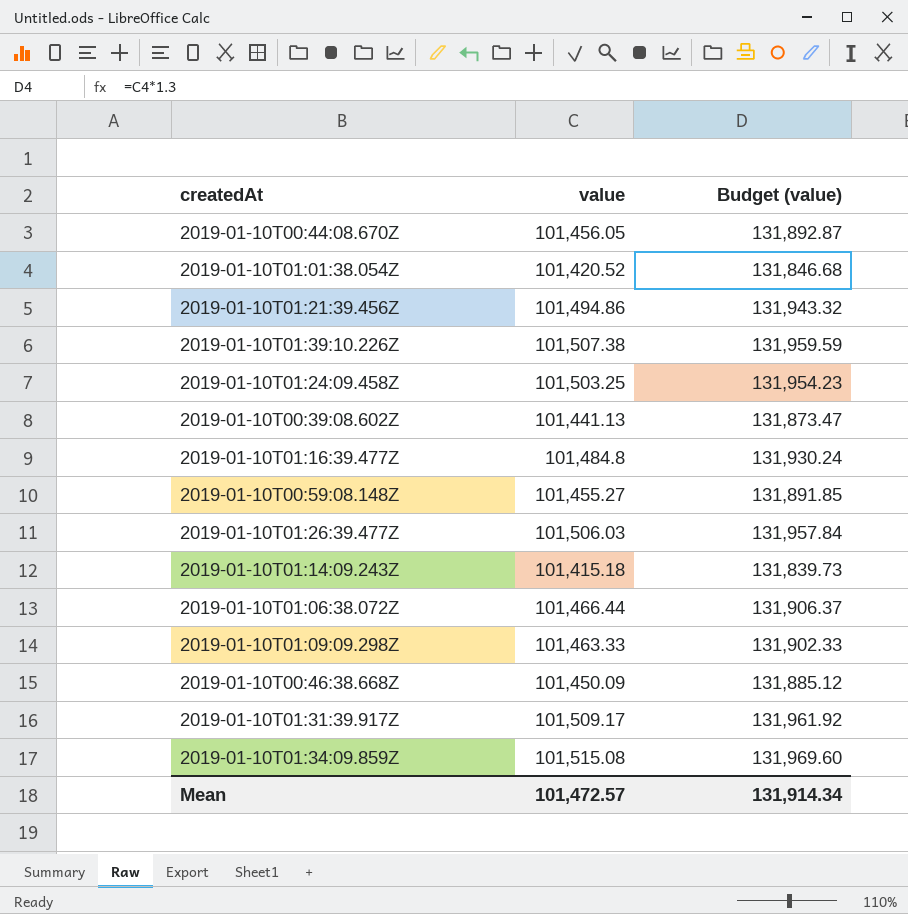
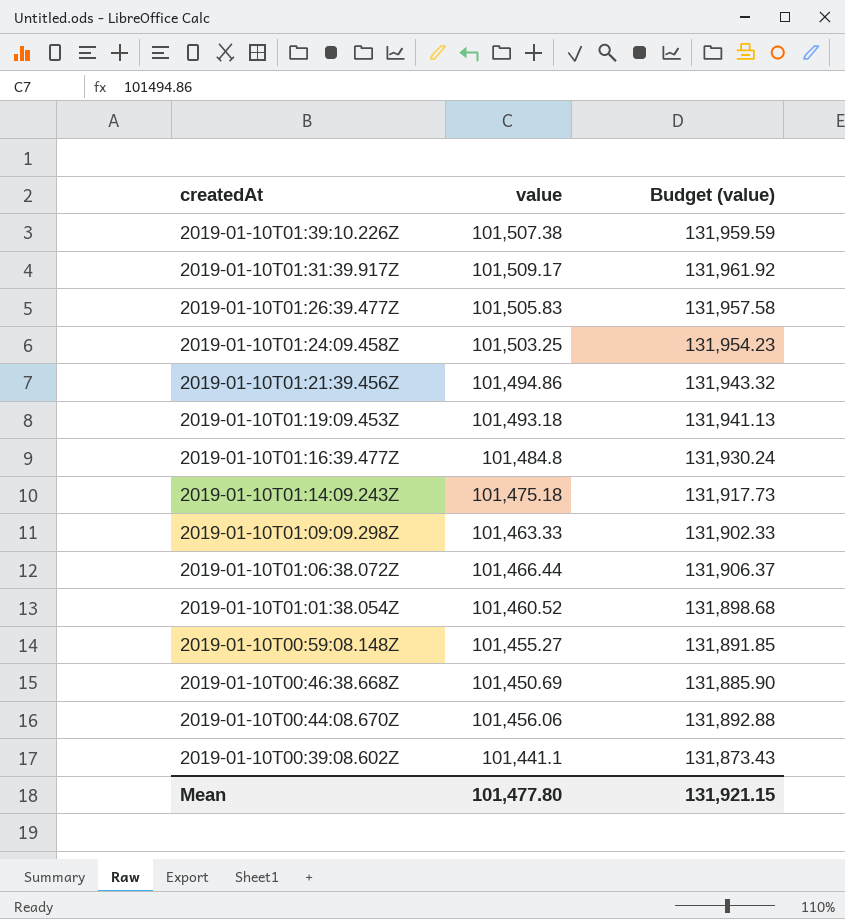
row order: none -> createdAt descending
row 2019-01-10T01:34:09.859Z: 101,515.08 | 131,969.60 -> none
2019-01-10T01:26:39.477Z | value: 101,506.03 -> 101,505.83
2019-01-10T01:26:39.477Z | Budget (value): 131,957.84 -> 131,957.58
row 2019-01-10T01:19:09.453Z: none -> 101,493.18 | 131,941.13
2019-01-10T01:14:09.243Z | value: 101,415.18 -> 101,475.18
2019-01-10T01:14:09.243Z | Budget (value): 131,839.73 -> 131,917.73
2019-01-10T01:01:38.054Z | value: 101,420.52 -> 101,460.52
2019-01-10T01:01:38.054Z | Budget (value): 131,846.68 -> 131,898.68
2019-01-10T00:46:38.668Z | value: 101,450.09 -> 101,450.69
2019-01-10T00:46:38.668Z | Budget (value): 131,885.12 -> 131,885.90
2019-01-10T00:44:08.670Z | value: 101,456.05 -> 101,456.06
2019-01-10T00:44:08.670Z | Budget (value): 131,892.87 -> 131,892.88
2019-01-10T00:39:08.602Z | value: 101,441.13 -> 101,441.1
2019-01-10T00:39:08.602Z | Budget (value): 131,873.47 -> 131,873.43
Mean | value: 101,472.57 -> 101,477.80
Mean | Budget (value): 131,914.34 -> 131,921.15

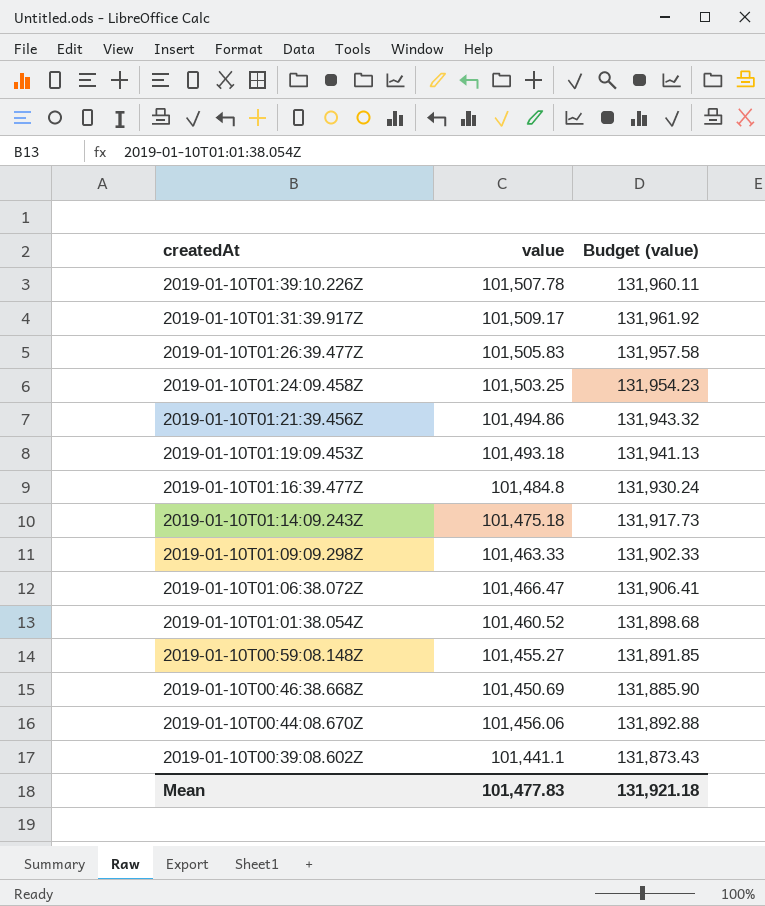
2019-01-10T01:39:10.226Z | value: 101,507.38 -> 101,507.78
2019-01-10T01:39:10.226Z | Budget (value): 131,959.59 -> 131,960.11
2019-01-10T01:06:38.072Z | value: 101,466.44 -> 101,466.47
2019-01-10T01:06:38.072Z | Budget (value): 131,906.37 -> 131,906.41
Mean | value: 101,477.80 -> 101,477.83
Mean | Budget (value): 131,921.15 -> 131,921.18

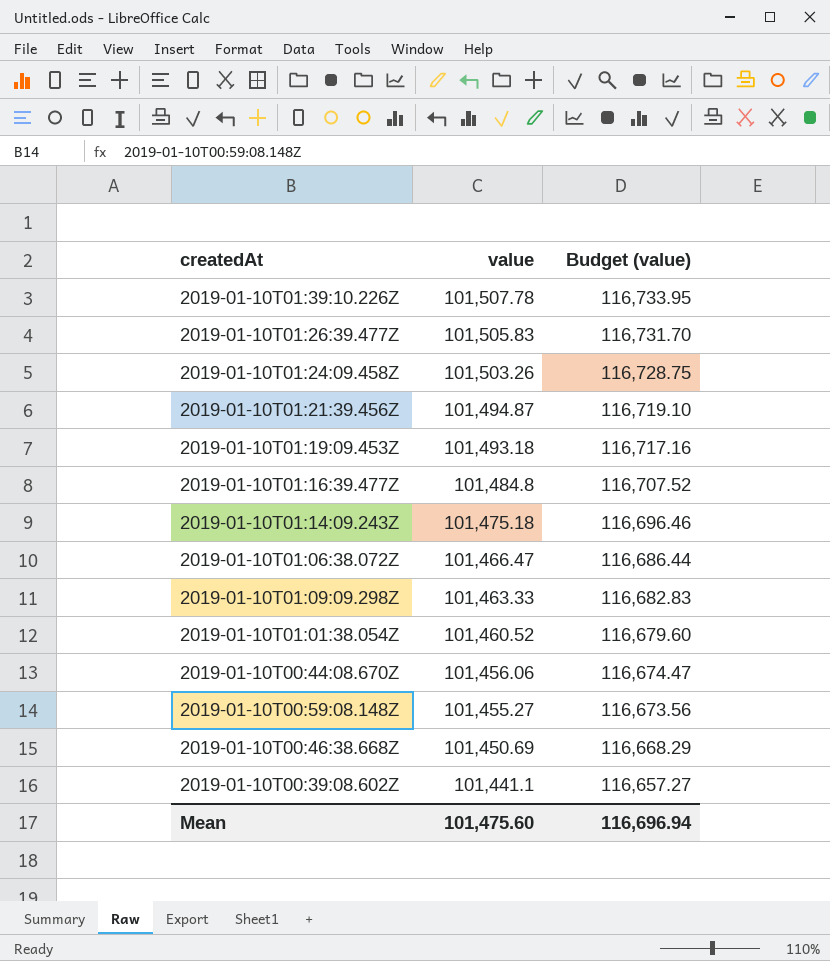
row order: createdAt descending -> value descending
column Budget (value) | formula: [value] * 1.3 -> [value] * 1.15
row 2019-01-10T01:31:39.917Z: 101,509.17 | 131,961.92 -> none
2019-01-10T01:24:09.458Z | value: 101,503.25 -> 101,503.26
2019-01-10T01:21:39.456Z | value: 101,494.86 -> 101,494.87
Mean | value: 101,477.83 -> 101,475.60
Mean | Budget (value): 131,921.18 -> 116,696.94

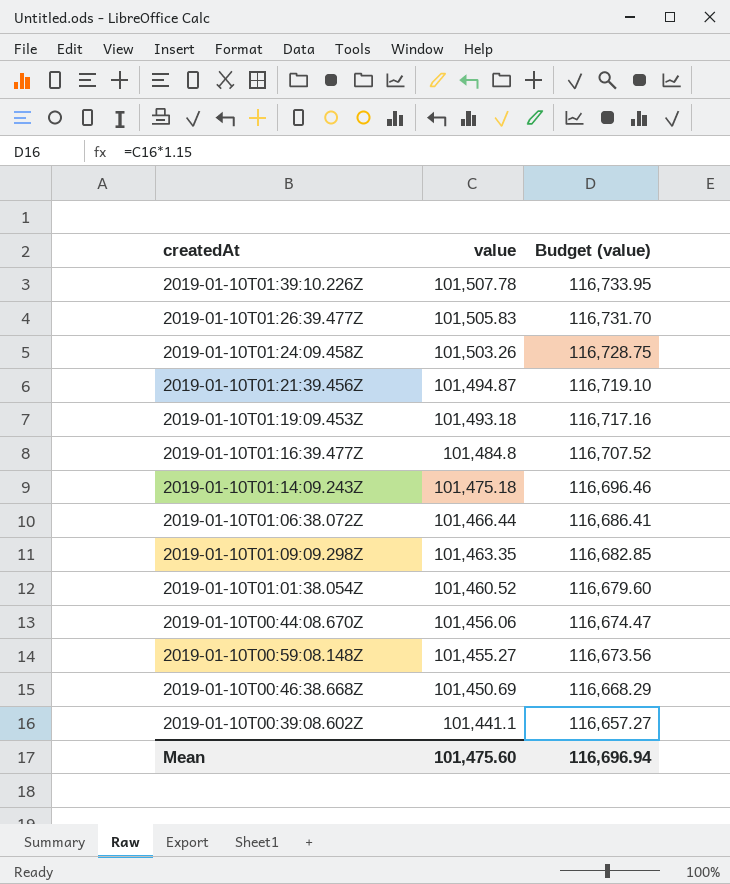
2019-01-10T01:06:38.072Z | value: 101,466.47 -> 101,466.44
2019-01-10T01:06:38.072Z | Budget (value): 116,686.44 -> 116,686.41
2019-01-10T01:09:09.298Z | value: 101,463.33 -> 101,463.35
2019-01-10T01:09:09.298Z | Budget (value): 116,682.83 -> 116,682.85

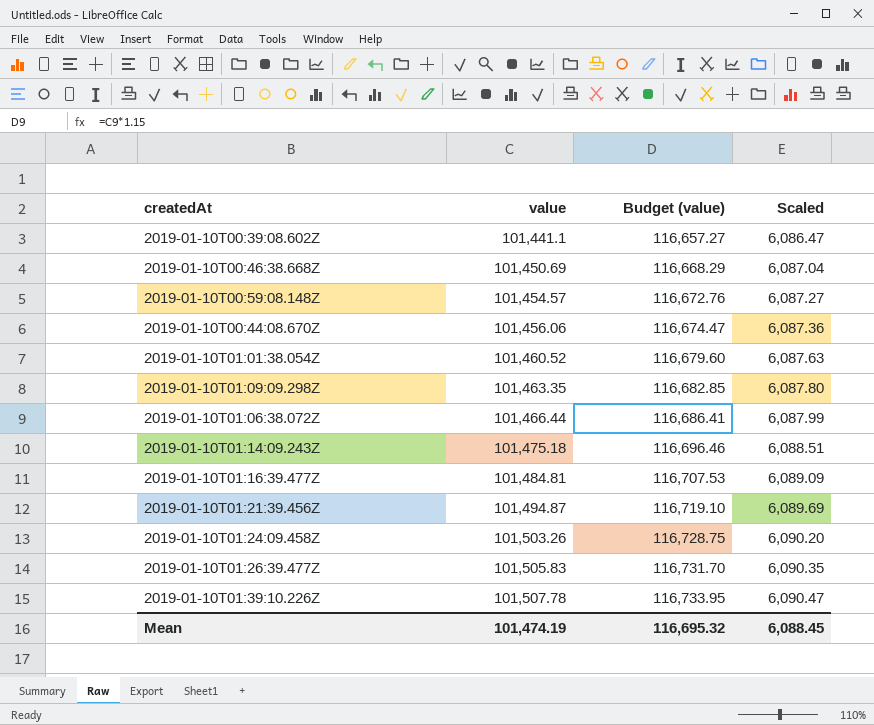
row order: value descending -> value ascending
column Scaled | formula: none -> [value] * 0.06
row 2019-01-10T01:19:09.453Z: 101,493.18 | 116,717.16 -> none
2019-01-10T00:59:08.148Z | value: 101,455.27 -> 101,454.57
2019-01-10T00:59:08.148Z | Budget (value): 116,673.56 -> 116,672.76
2019-01-10T01:16:39.477Z | value: 101,484.8 -> 101,484.81
2019-01-10T01:16:39.477Z | Budget (value): 116,707.52 -> 116,707.53
Mean | value: 101,475.60 -> 101,474.19
Mean | Budget (value): 116,696.94 -> 116,695.32

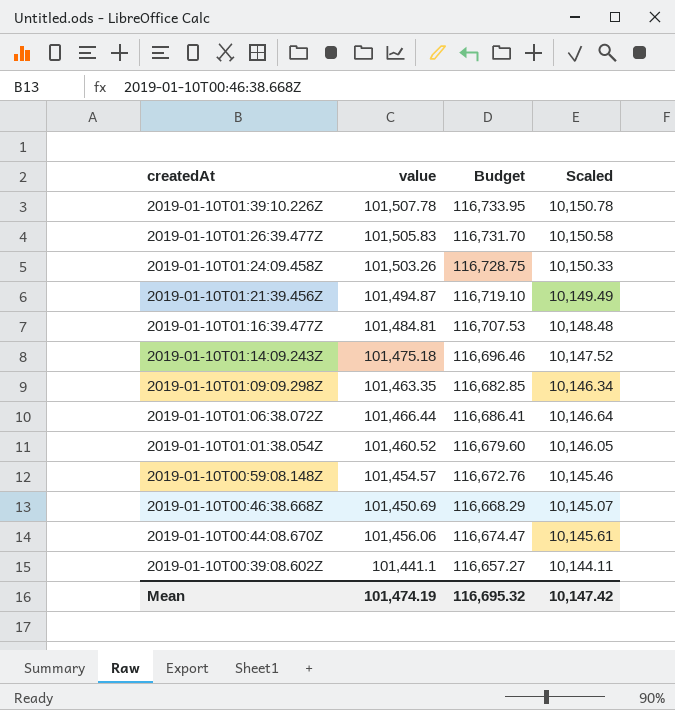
row order: value ascending -> createdAt descending
column name: Budget (value) -> Budget
column Scaled | formula: [value] * 0.06 -> [value] * 0.1
Mean | Scaled: 6,088.45 -> 10,147.42

